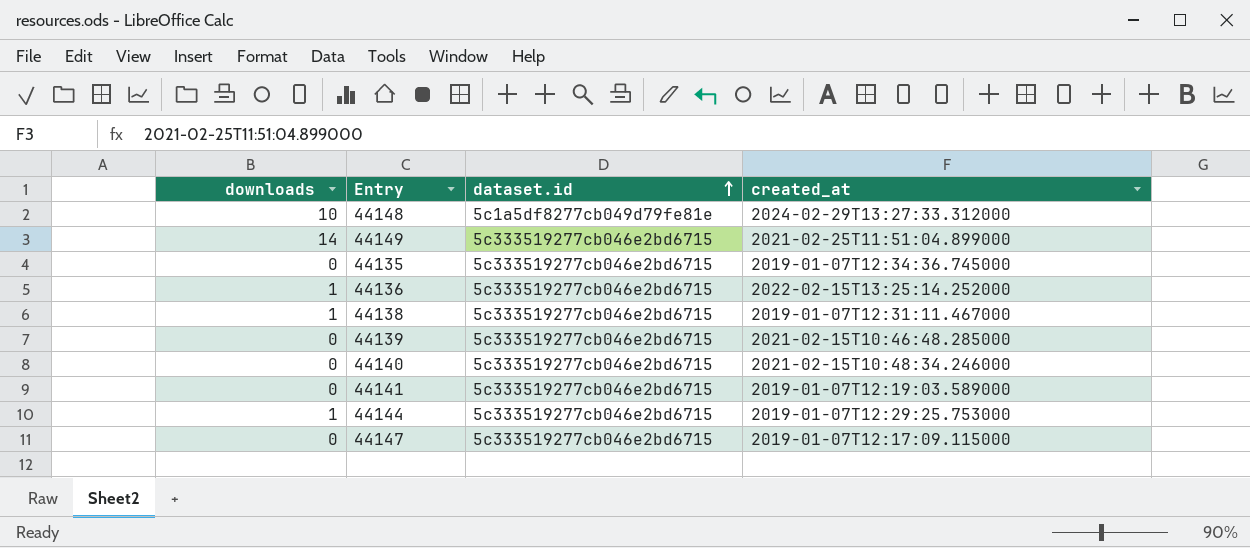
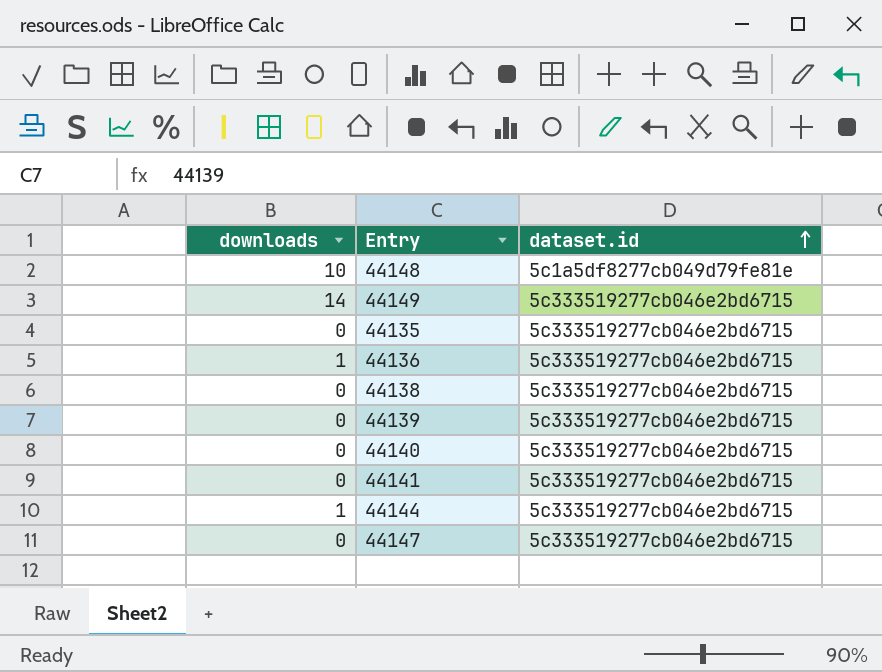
column created_at | position: 4 -> none
44138 | downloads: 1 -> 0

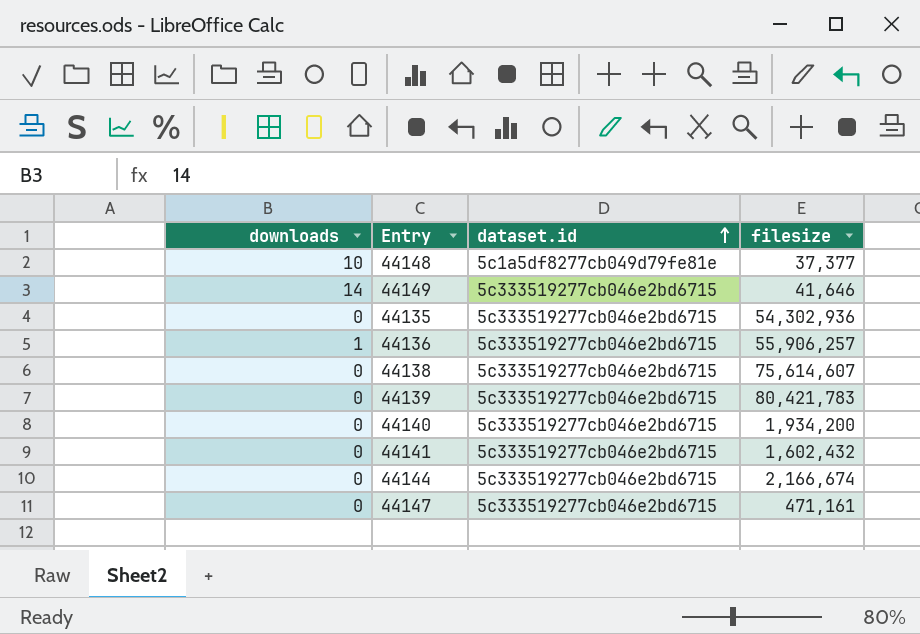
column filesize | position: none -> 4
44144 | downloads: 1 -> 0

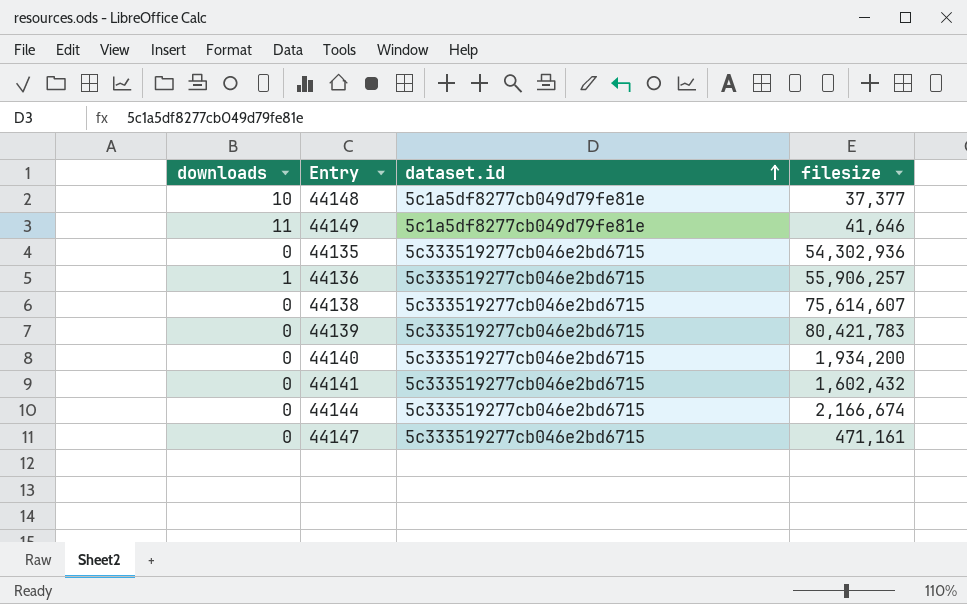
44149 | downloads: 14 -> 11
44149 | dataset.id: 5c333519277cb046e2bd6715 -> 5c1a5df8277cb049d79fe81e

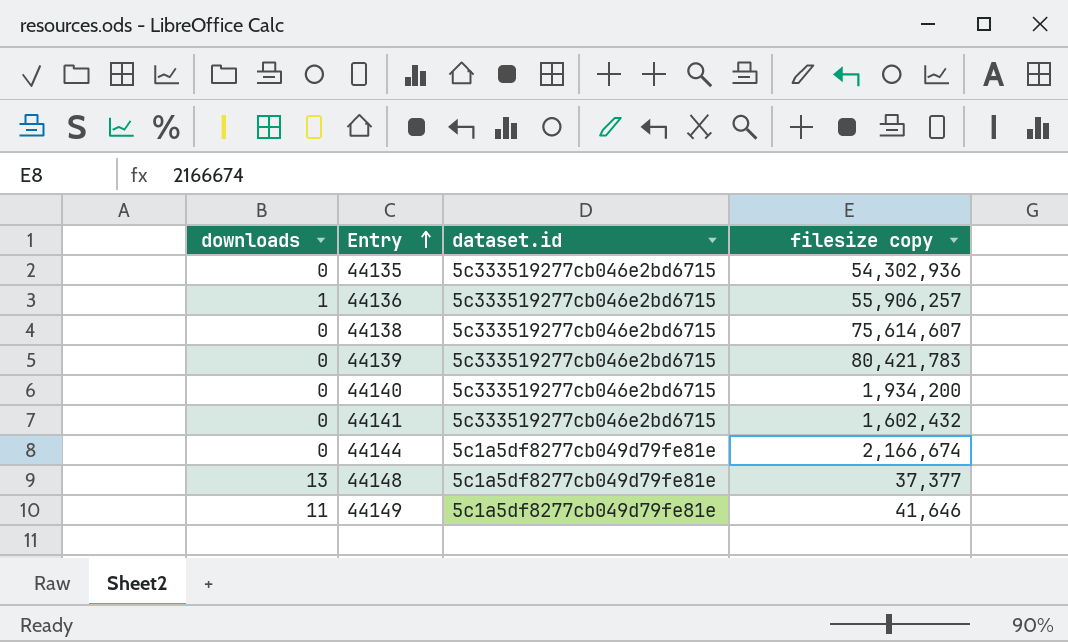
row order: dataset.id ascending -> Entry ascending
column name: filesize -> filesize copy
row 44147: 0 | 5c333519277cb046e2bd6715 | 471,161 -> none
44144 | dataset.id: 5c333519277cb046e2bd6715 -> 5c1a5df8277cb049d79fe81e
44148 | downloads: 10 -> 13

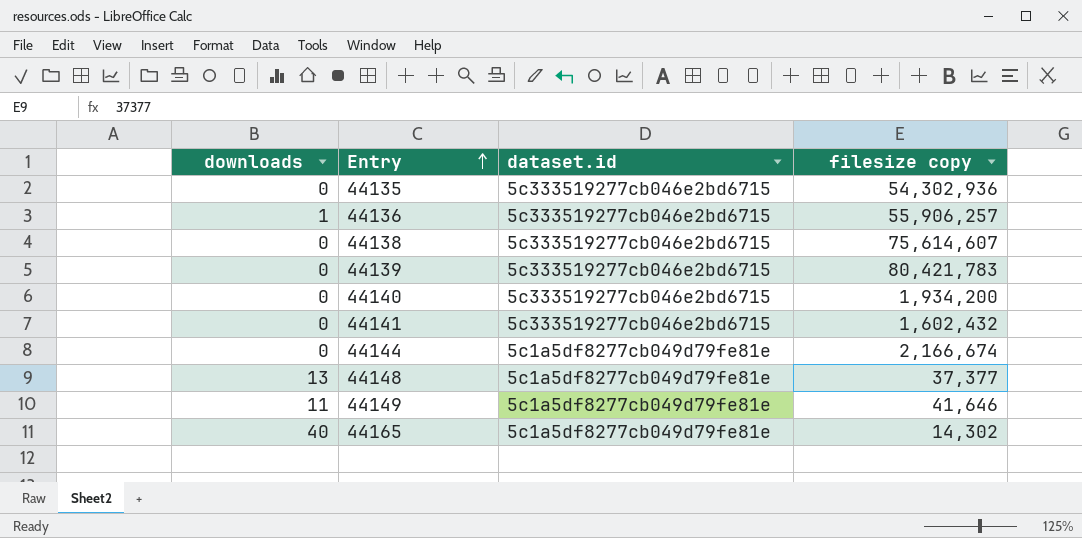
row 44165: none -> 40 | 5c1a5df8277cb049d79fe81e | 14,302

